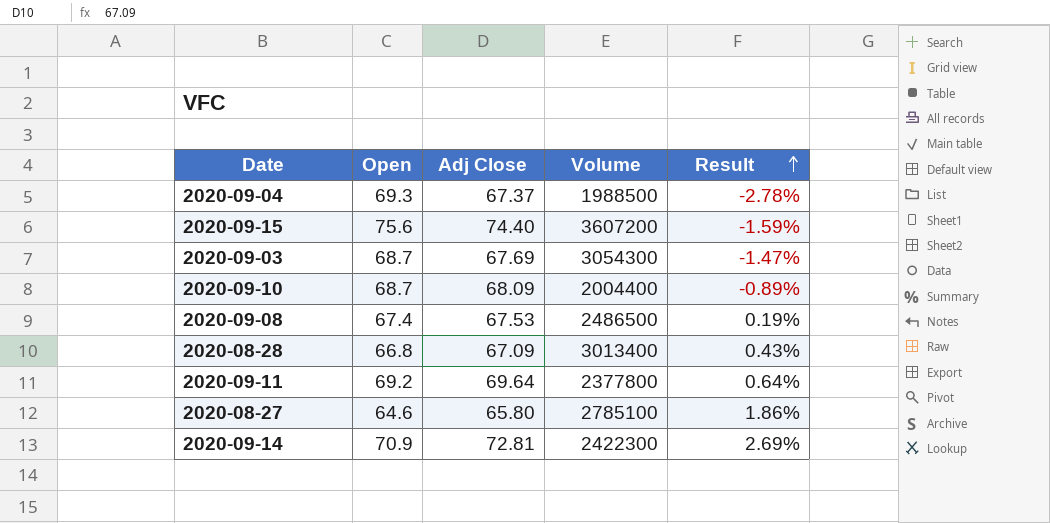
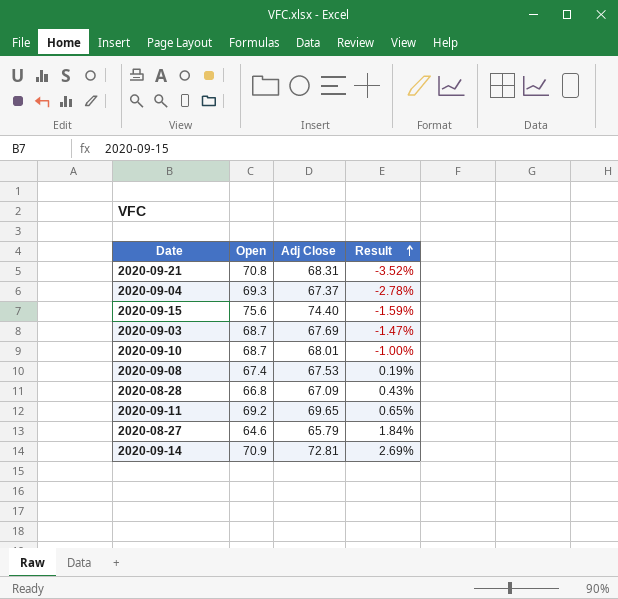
column Volume | position: 4 -> none
row 2020-09-21: none -> 70.8 | 68.31 | -3.52%
2020-09-10 | Adj Close: 68.09 -> 68.01
2020-09-10 | Result: -0.89% -> -1.00%
2020-09-11 | Adj Close: 69.64 -> 69.65
2020-09-11 | Result: 0.64% -> 0.65%
2020-08-27 | Adj Close: 65.80 -> 65.79
2020-08-27 | Result: 1.86% -> 1.84%

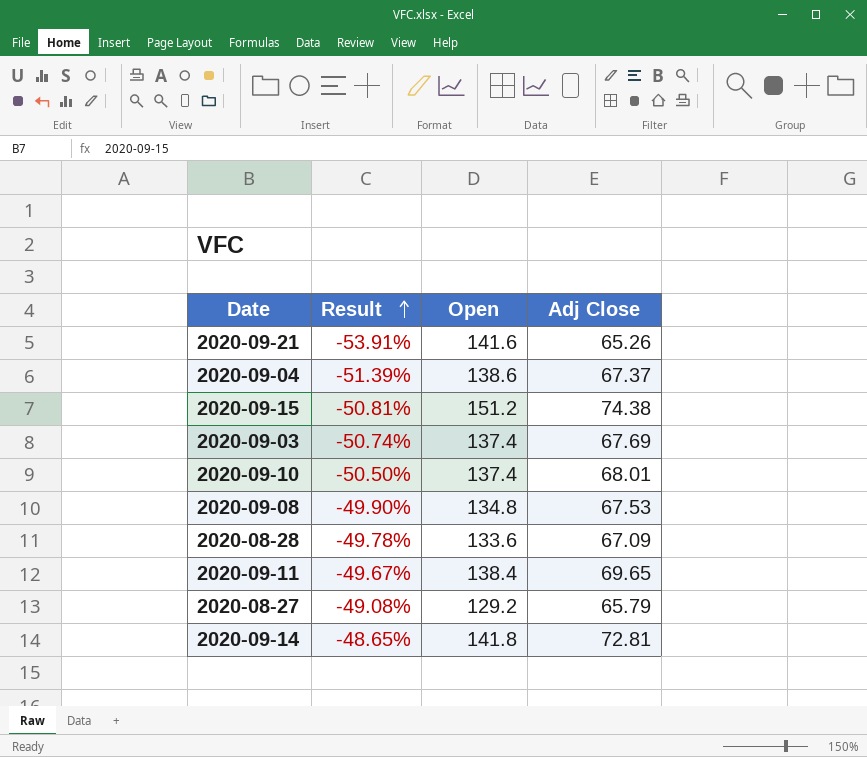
column Result | position: 4 -> 2
2020-09-21 | Result: -3.52% -> -53.91%
2020-09-21 | Open: 70.8 -> 141.6
2020-09-21 | Adj Close: 68.31 -> 65.26
2020-09-04 | Result: -2.78% -> -51.39%
2020-09-04 | Open: 69.3 -> 138.6
2020-09-15 | Result: -1.59% -> -50.81%
2020-09-15 | Open: 75.6 -> 151.2
2020-09-15 | Adj Close: 74.40 -> 74.38
2020-09-03 | Result: -1.47% -> -50.74%
2020-09-03 | Open: 68.7 -> 137.4
2020-09-10 | Result: -1.00% -> -50.50%
2020-09-10 | Open: 68.7 -> 137.4
2020-09-08 | Result: 0.19% -> -49.90%
2020-09-08 | Open: 67.4 -> 134.8
2020-08-28 | Result: 0.43% -> -49.78%
2020-08-28 | Open: 66.8 -> 133.6
2020-09-11 | Result: 0.65% -> -49.67%
2020-09-11 | Open: 69.2 -> 138.4
2020-08-27 | Result: 1.84% -> -49.08%
2020-08-27 | Open: 64.6 -> 129.2
2020-09-14 | Result: 2.69% -> -48.65%
2020-09-14 | Open: 70.9 -> 141.8

